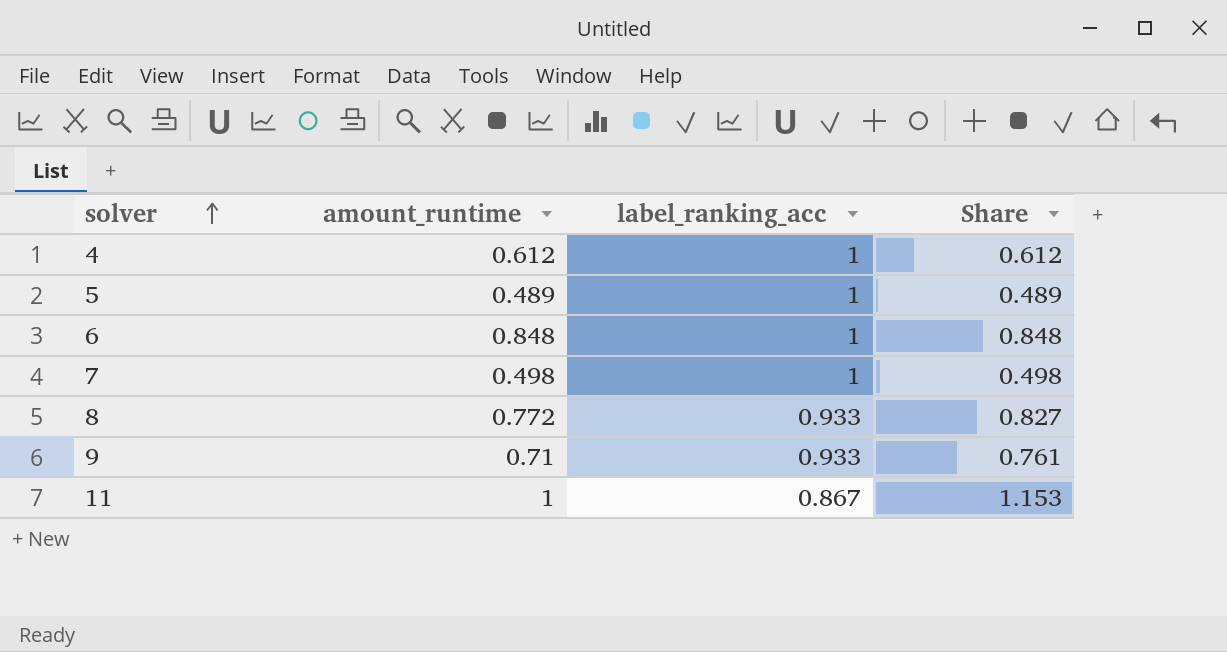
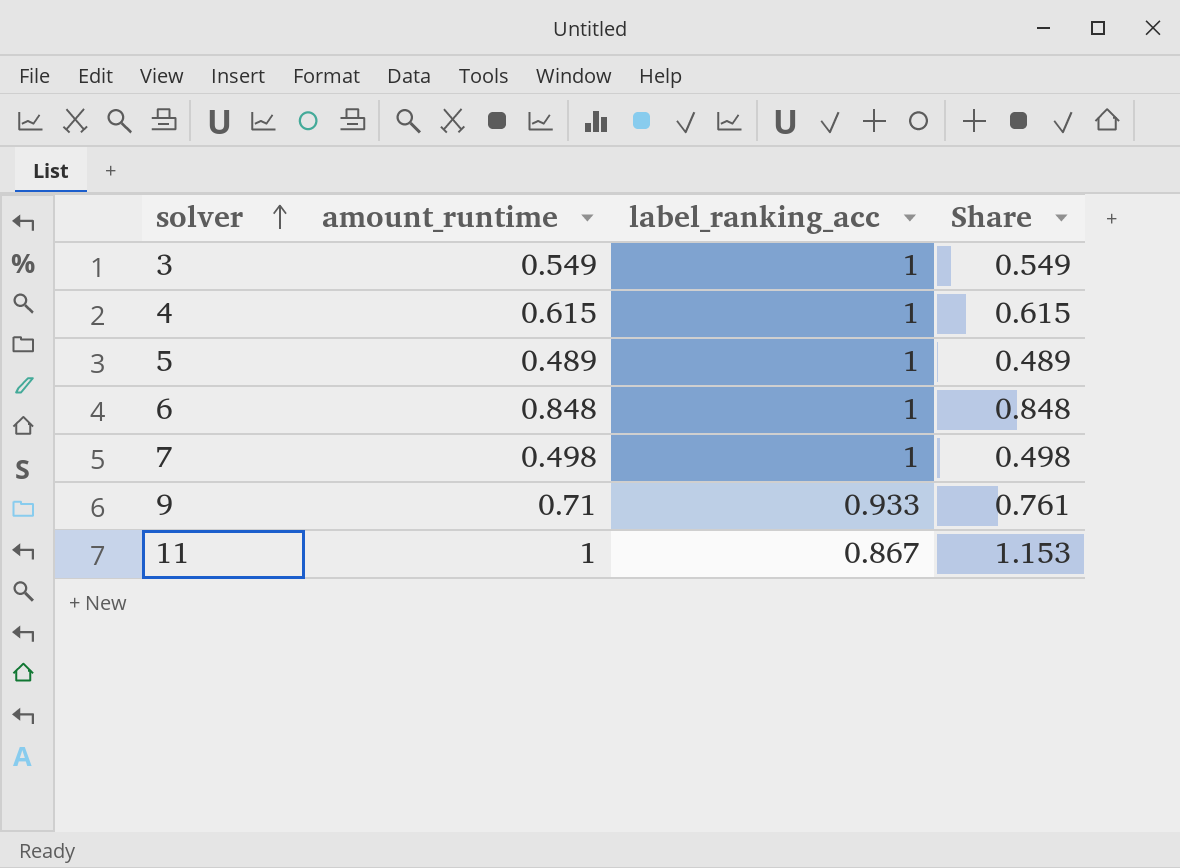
row 8: 0.772 | 0.933 | 0.827 -> none
row 3: none -> 0.549 | 1 | 0.549
4 | amount_runtime: 0.612 -> 0.615
4 | Share: 0.612 -> 0.615

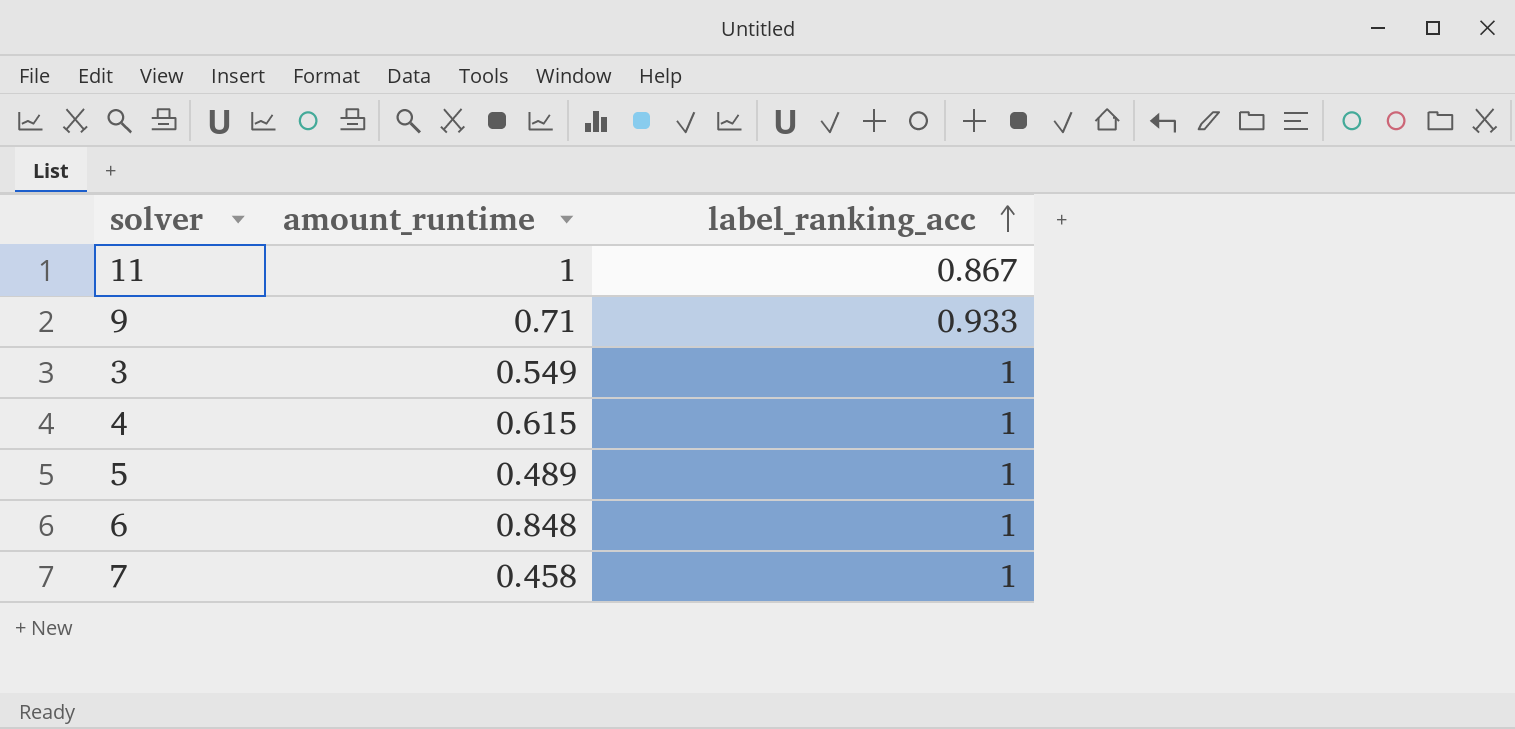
row order: solver ascending -> label_ranking_acc ascending
column Share | formula: [amount_runtime] / [label_ranking_acc] -> none
7 | amount_runtime: 0.498 -> 0.458

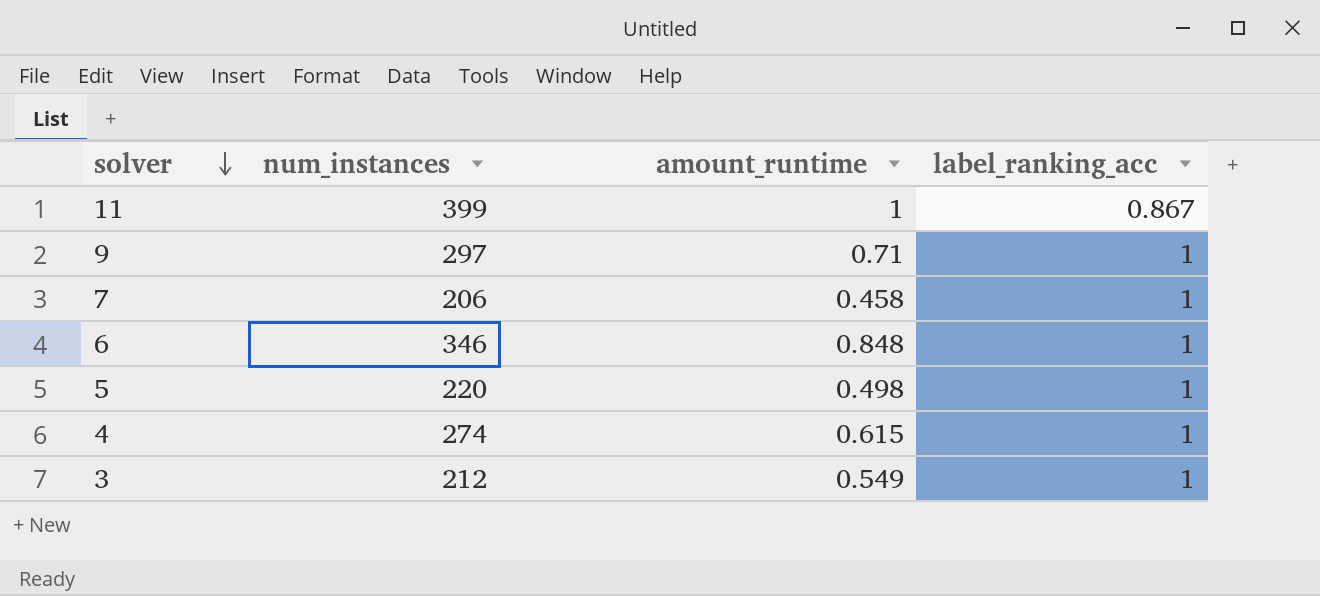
row order: label_ranking_acc ascending -> solver descending
column num_instances | position: none -> 2
9 | label_ranking_acc: 0.933 -> 1
5 | amount_runtime: 0.489 -> 0.498

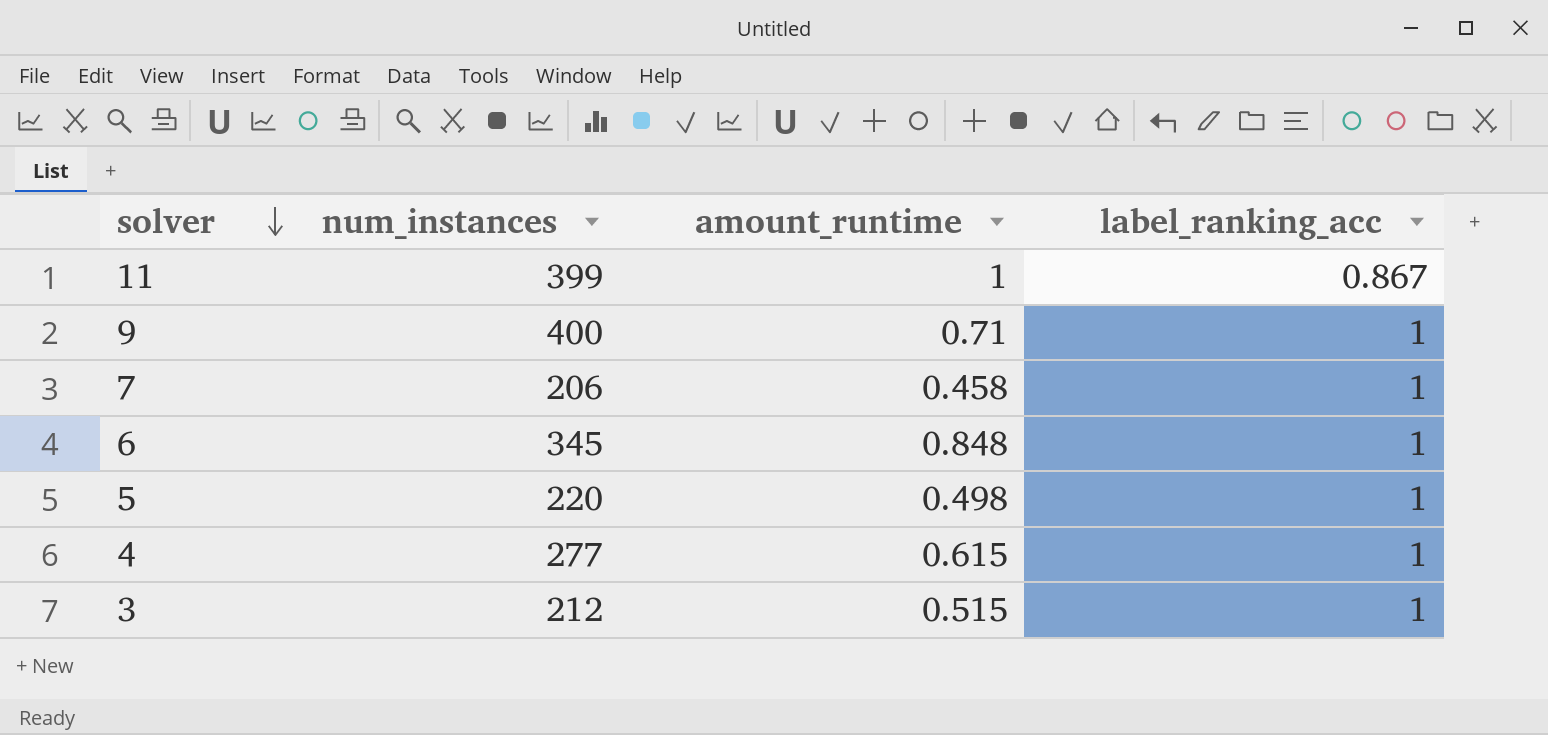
9 | num_instances: 297 -> 400
6 | num_instances: 346 -> 345
4 | num_instances: 274 -> 277
3 | amount_runtime: 0.549 -> 0.515

